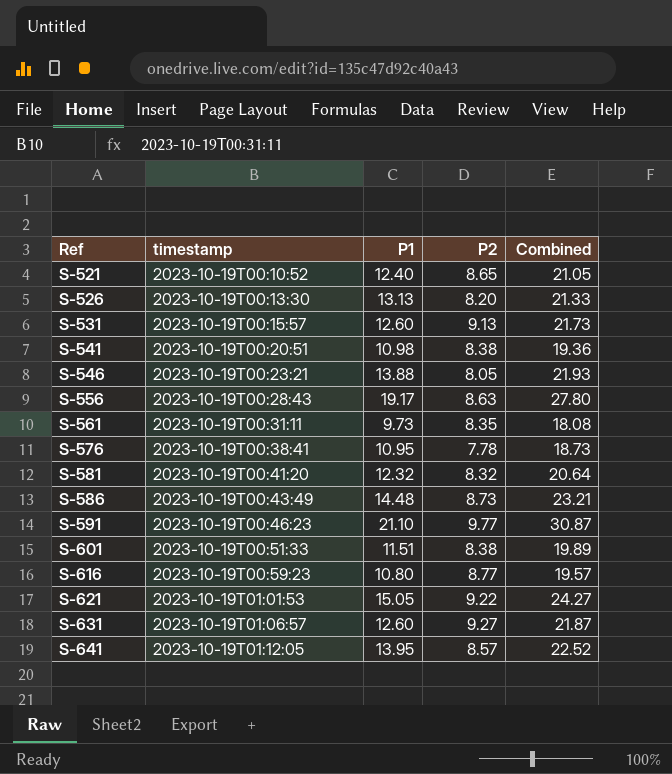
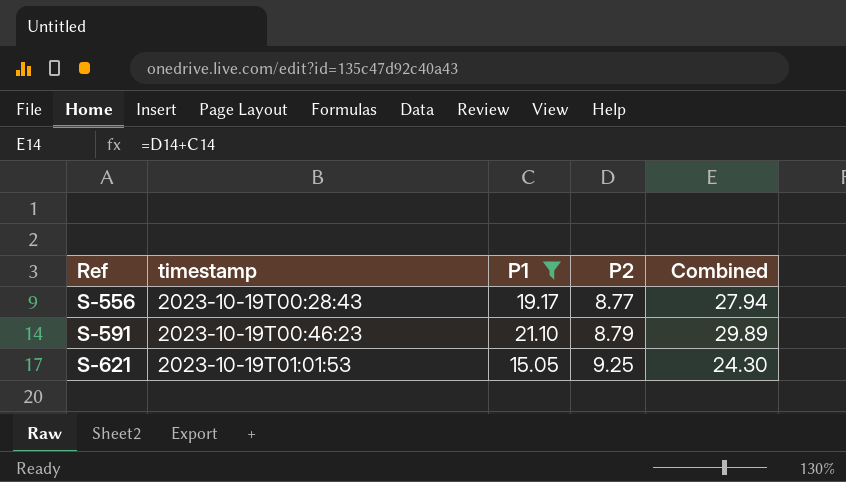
filter: none -> P1 >= 15.05
S-556 | P2: 8.63 -> 8.77
S-556 | Combined: 27.80 -> 27.94
S-591 | P2: 9.77 -> 8.79
S-591 | Combined: 30.87 -> 29.89
S-621 | P2: 9.22 -> 9.25
S-621 | Combined: 24.27 -> 24.30

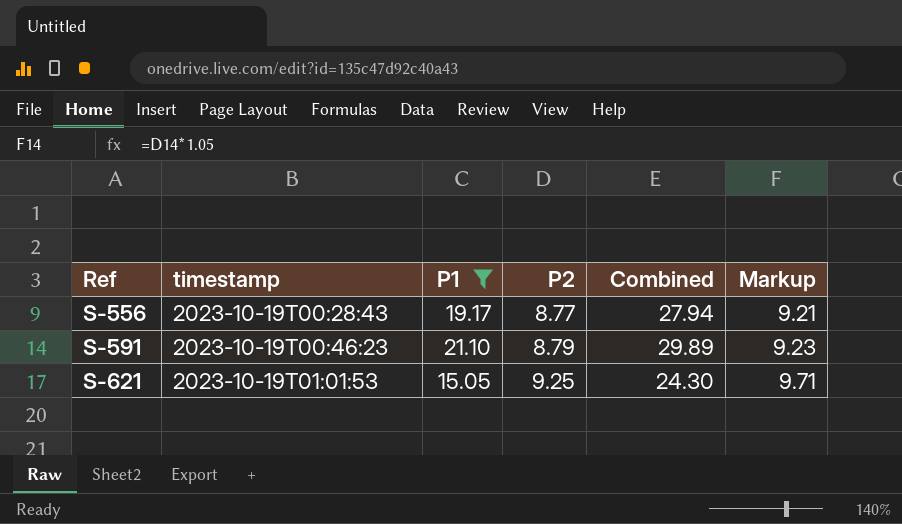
column Markup | formula: none -> [P2] * 1.05

